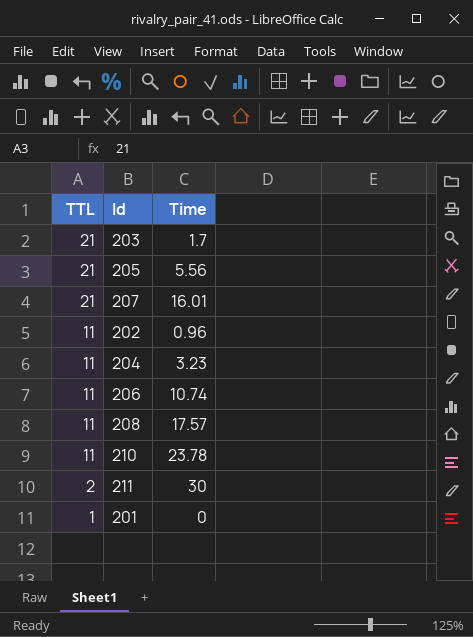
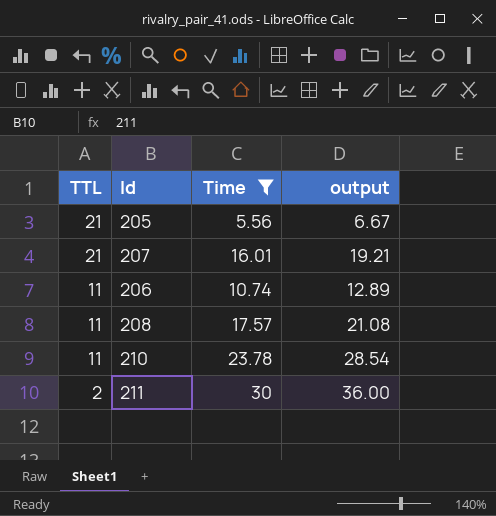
filter: none -> Time >= 5.56
column output | formula: none -> [Time] * 1.2

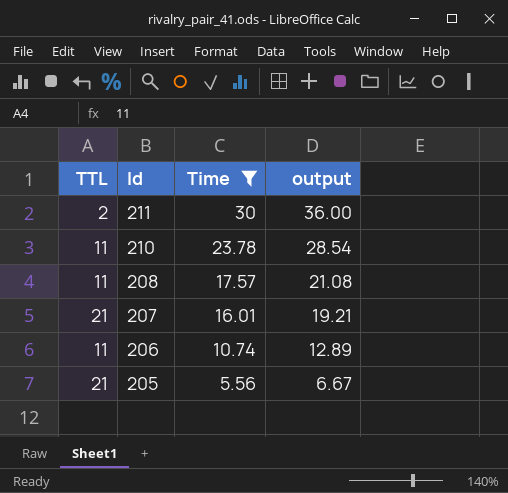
row order: TTL descending -> Id descending

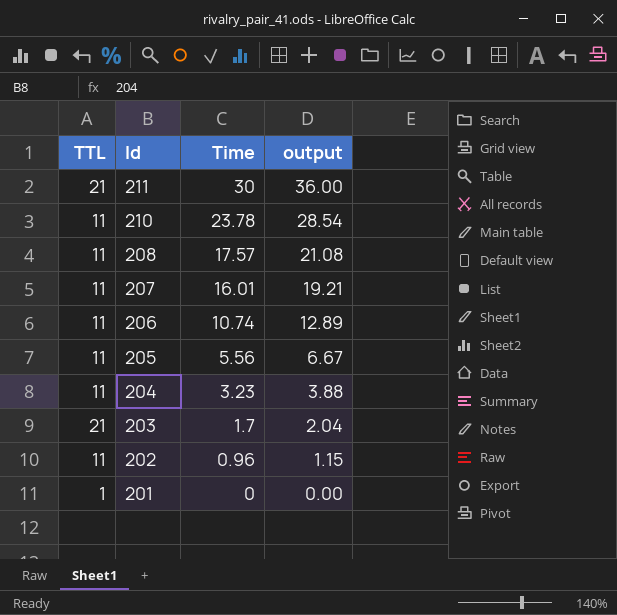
filter: Time >= 5.56 -> none
211 | TTL: 2 -> 21
207 | TTL: 21 -> 11
205 | TTL: 21 -> 11

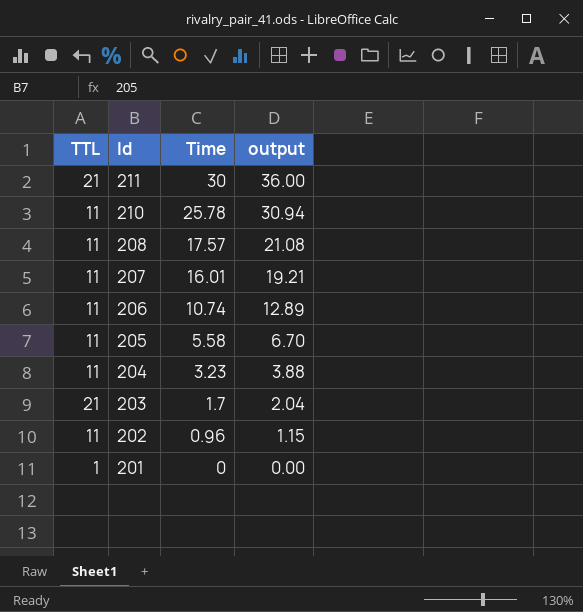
210 | Time: 23.78 -> 25.78
210 | output: 28.54 -> 30.94
205 | Time: 5.56 -> 5.58
205 | output: 6.67 -> 6.70

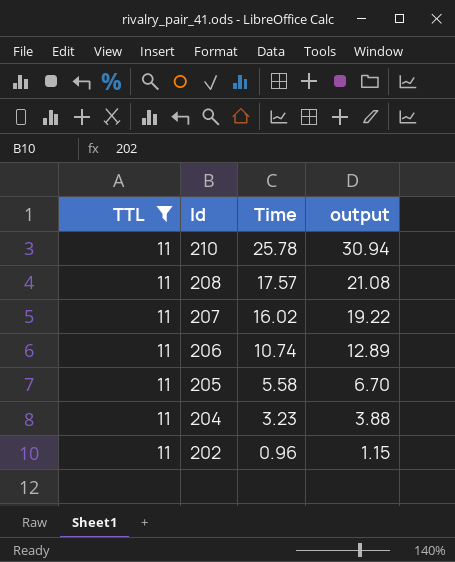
filter: none -> TTL = 11
207 | Time: 16.01 -> 16.02
207 | output: 19.21 -> 19.22

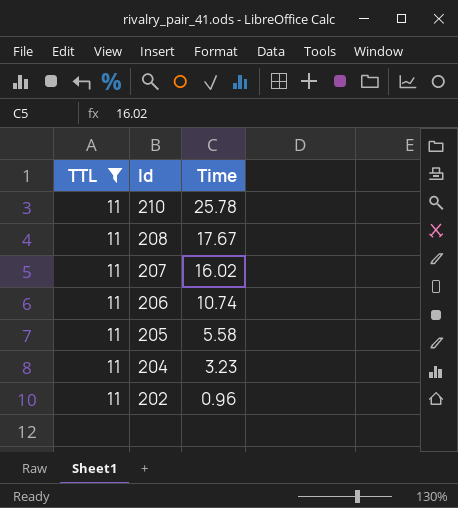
column output | formula: [Time] * 1.2 -> none
208 | Time: 17.57 -> 17.67

